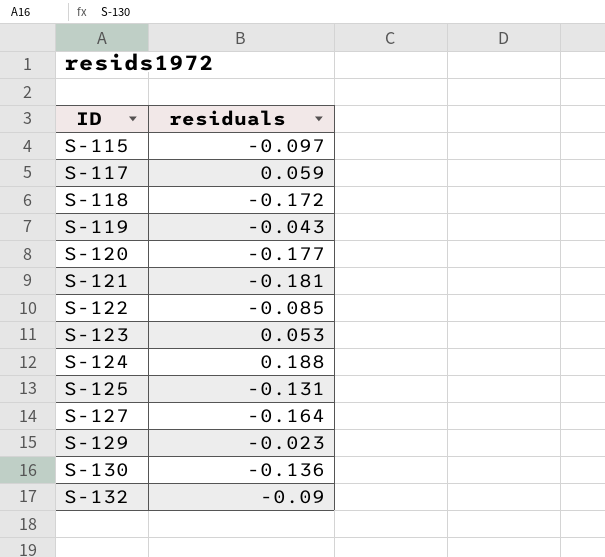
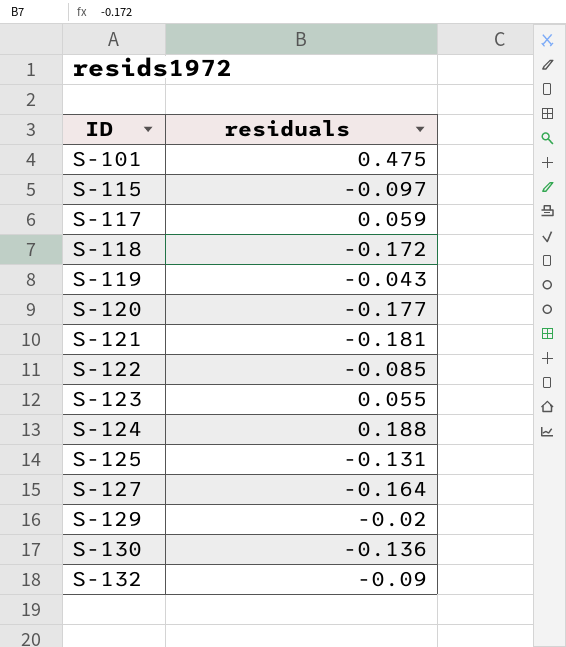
row S-101: none -> 0.475
S-123 | residuals: 0.053 -> 0.055
S-129 | residuals: -0.023 -> -0.02

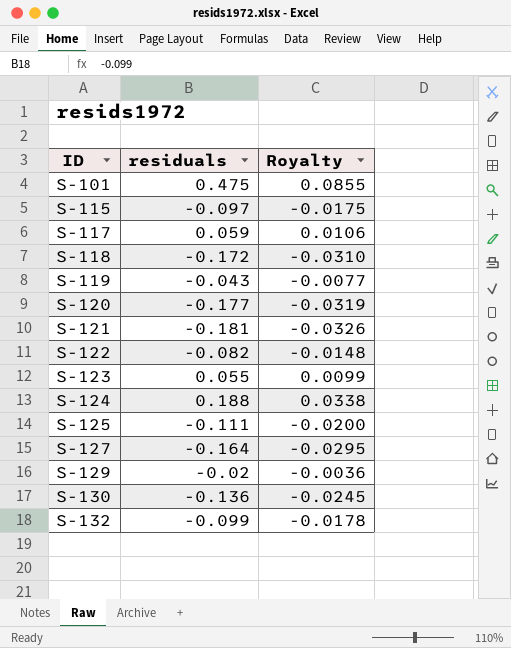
column Royalty | formula: none -> [residuals] * 0.18
S-122 | residuals: -0.085 -> -0.082
S-125 | residuals: -0.131 -> -0.111
S-132 | residuals: -0.09 -> -0.099

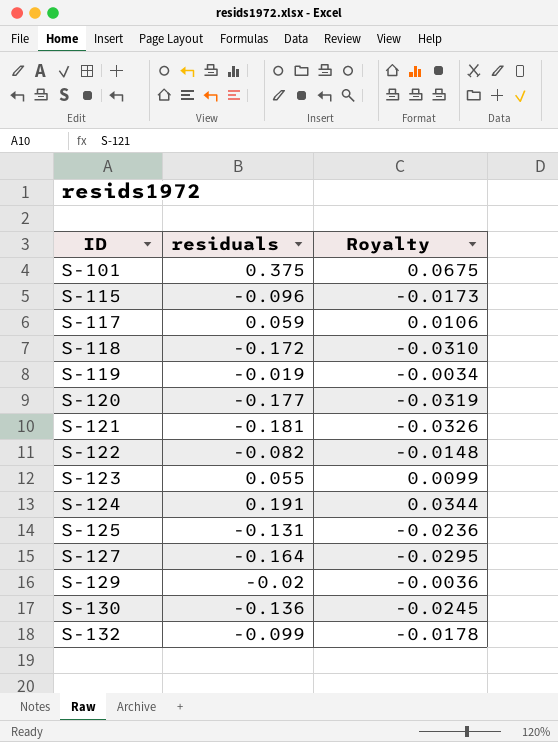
S-101 | residuals: 0.475 -> 0.375
S-101 | Royalty: 0.0855 -> 0.0675
S-115 | residuals: -0.097 -> -0.096
S-115 | Royalty: -0.0175 -> -0.0173
S-119 | residuals: -0.043 -> -0.019
S-119 | Royalty: -0.0077 -> -0.0034
S-124 | residuals: 0.188 -> 0.191
S-124 | Royalty: 0.0338 -> 0.0344
S-125 | residuals: -0.111 -> -0.131
S-125 | Royalty: -0.0200 -> -0.0236

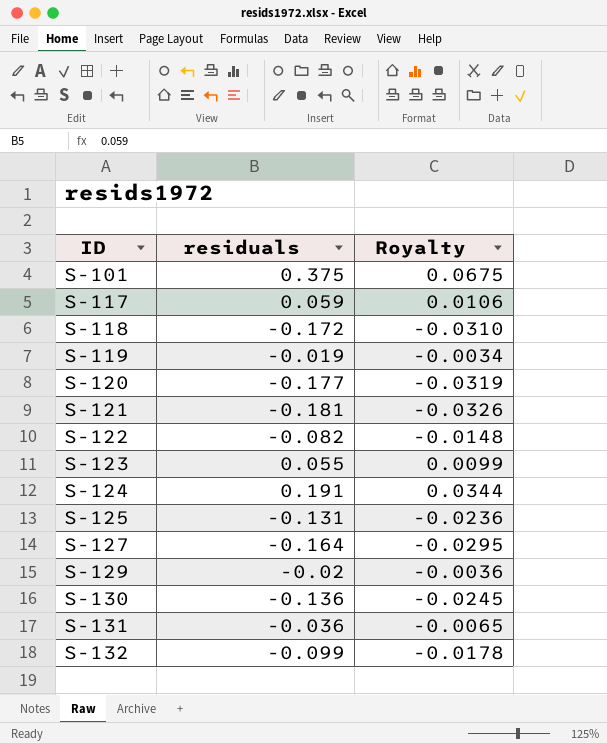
row S-115: -0.096 | -0.0173 -> none
row S-131: none -> -0.036 | -0.0065

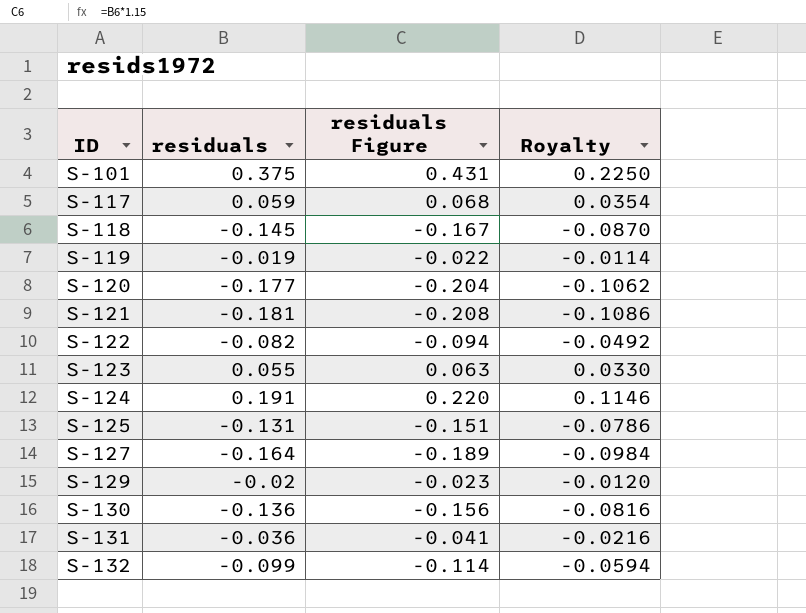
column residuals Figure | formula: none -> [residuals] * 1.15
column Royalty | formula: [residuals] * 0.18 -> [residuals] * 0.6
S-118 | residuals: -0.172 -> -0.145

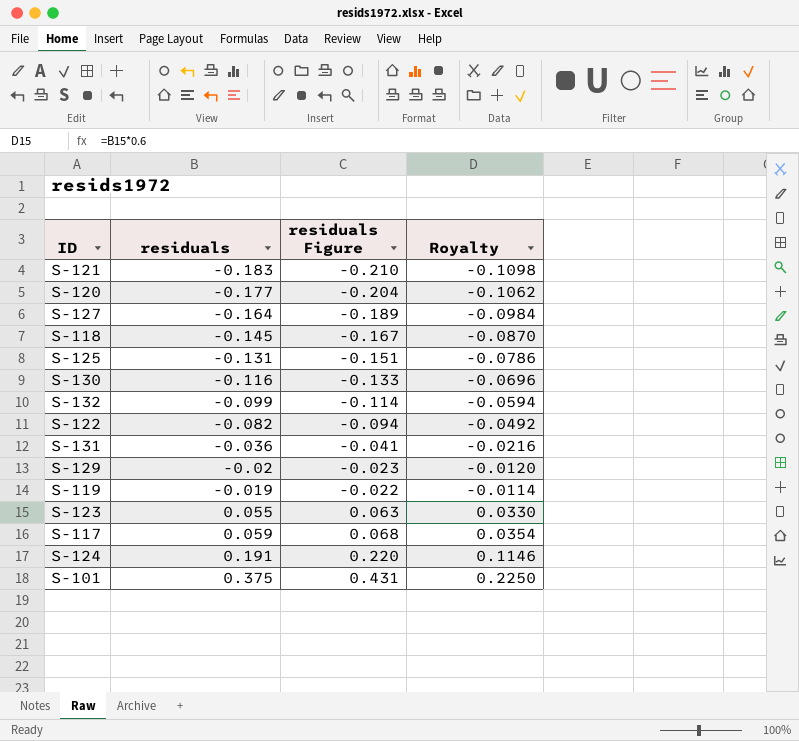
row order: ID ascending -> residuals ascending
S-121 | residuals: -0.181 -> -0.183
S-121 | residuals Figure: -0.208 -> -0.210
S-121 | Royalty: -0.1086 -> -0.1098
S-130 | residuals: -0.136 -> -0.116
S-130 | residuals Figure: -0.156 -> -0.133
S-130 | Royalty: -0.0816 -> -0.0696

